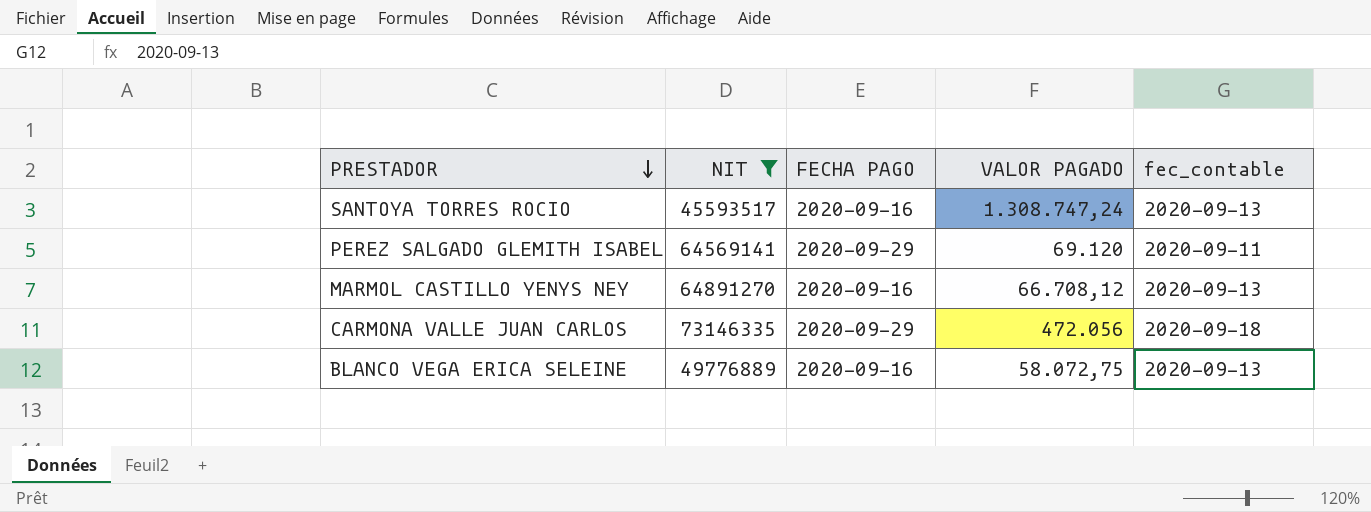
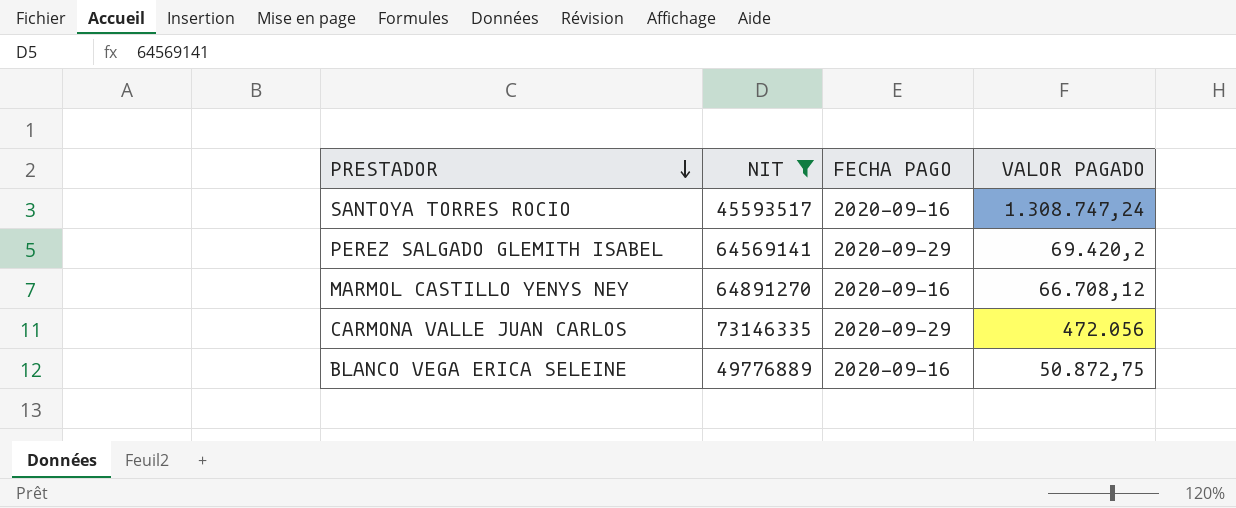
column fec_contable | position: 5 -> none
PEREZ SALGADO GLEMITH ISABEL | VALOR PAGADO: 69.120 -> 69.420,2
BLANCO VEGA ERICA SELEINE | VALOR PAGADO: 58.072,75 -> 50.872,75

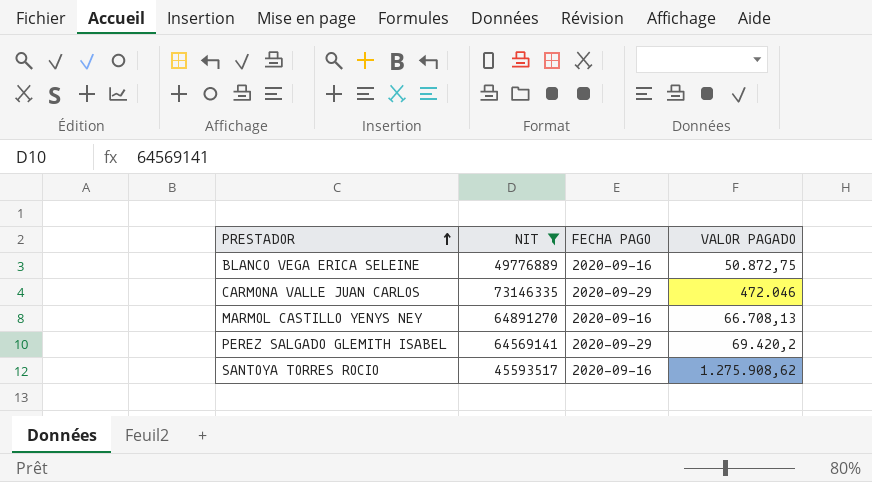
row order: PRESTADOR descending -> PRESTADOR ascending
CARMONA VALLE JUAN CARLOS | VALOR PAGADO: 472.056 -> 472.046
MARMOL CASTILLO YENYS NEY | VALOR PAGADO: 66.708,12 -> 66.708,13
SANTOYA TORRES ROCIO | VALOR PAGADO: 1.308.747,24 -> 1.275.908,62

